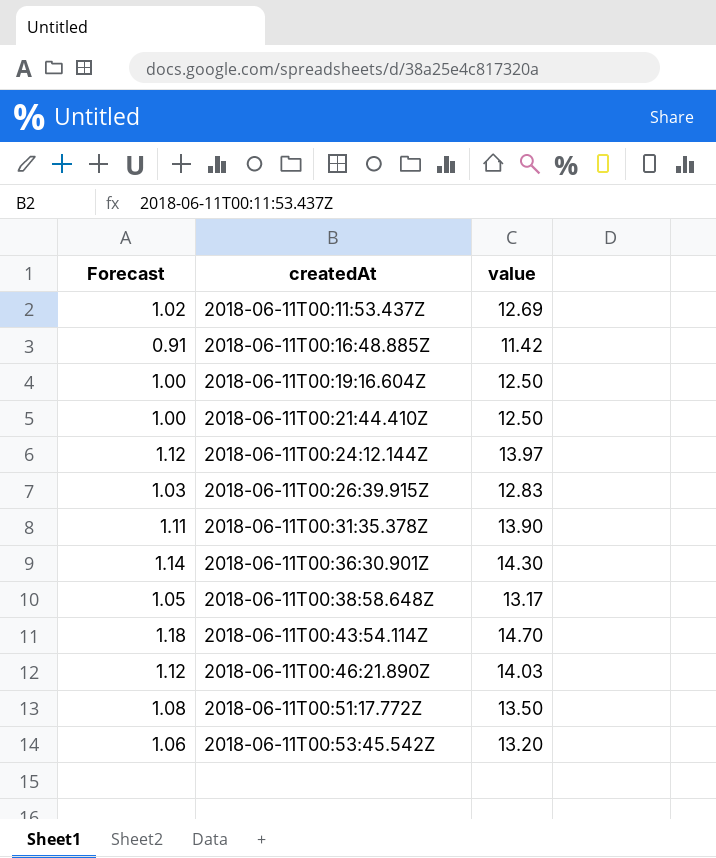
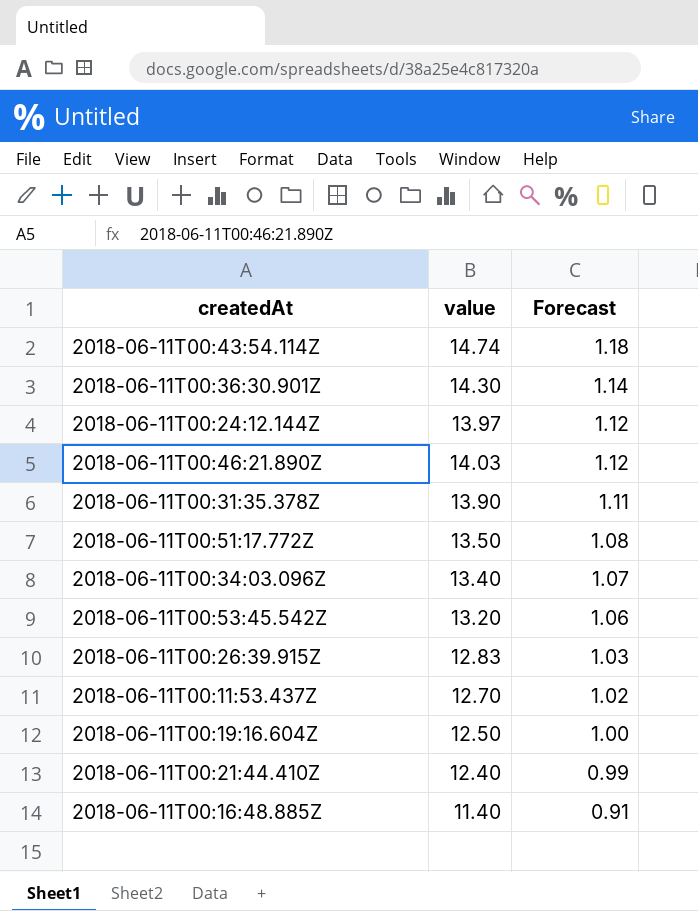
row order: createdAt ascending -> Forecast descending
column Forecast | position: 1 -> 3
row 2018-06-11T00:38:58.648Z: 1.05 | 13.17 -> none
2018-06-11T00:43:54.114Z | value: 14.70 -> 14.74
row 2018-06-11T00:34:03.096Z: none -> 13.40 | 1.07
2018-06-11T00:11:53.437Z | value: 12.69 -> 12.70
2018-06-11T00:21:44.410Z | value: 12.50 -> 12.40
2018-06-11T00:21:44.410Z | Forecast: 1.00 -> 0.99
2018-06-11T00:16:48.885Z | value: 11.42 -> 11.40

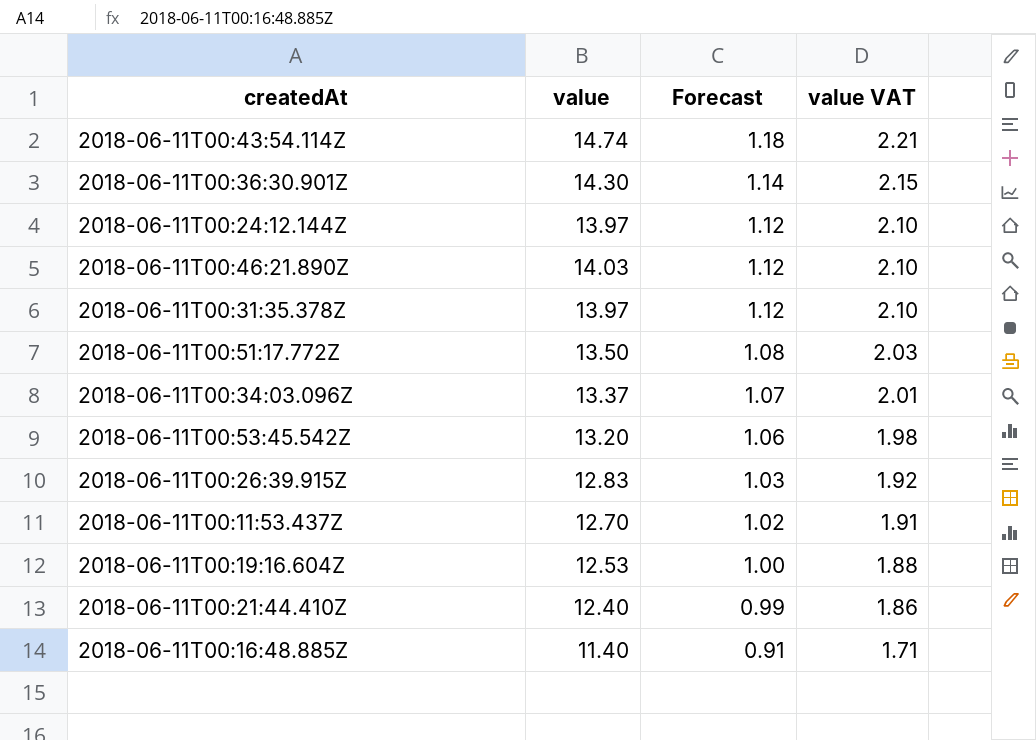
column value VAT | formula: none -> [value] * 0.15
2018-06-11T00:31:35.378Z | value: 13.90 -> 13.97
2018-06-11T00:31:35.378Z | Forecast: 1.11 -> 1.12
2018-06-11T00:34:03.096Z | value: 13.40 -> 13.37
2018-06-11T00:19:16.604Z | value: 12.50 -> 12.53

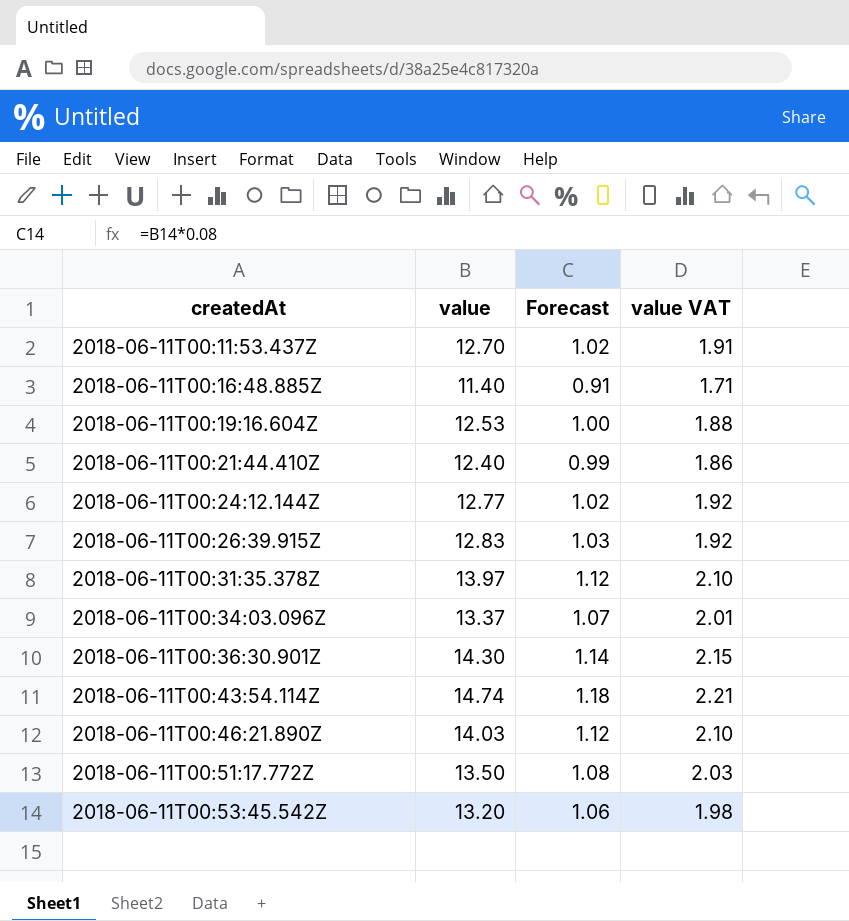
row order: Forecast descending -> createdAt ascending
2018-06-11T00:24:12.144Z | value: 13.97 -> 12.77
2018-06-11T00:24:12.144Z | Forecast: 1.12 -> 1.02
2018-06-11T00:24:12.144Z | value VAT: 2.10 -> 1.92

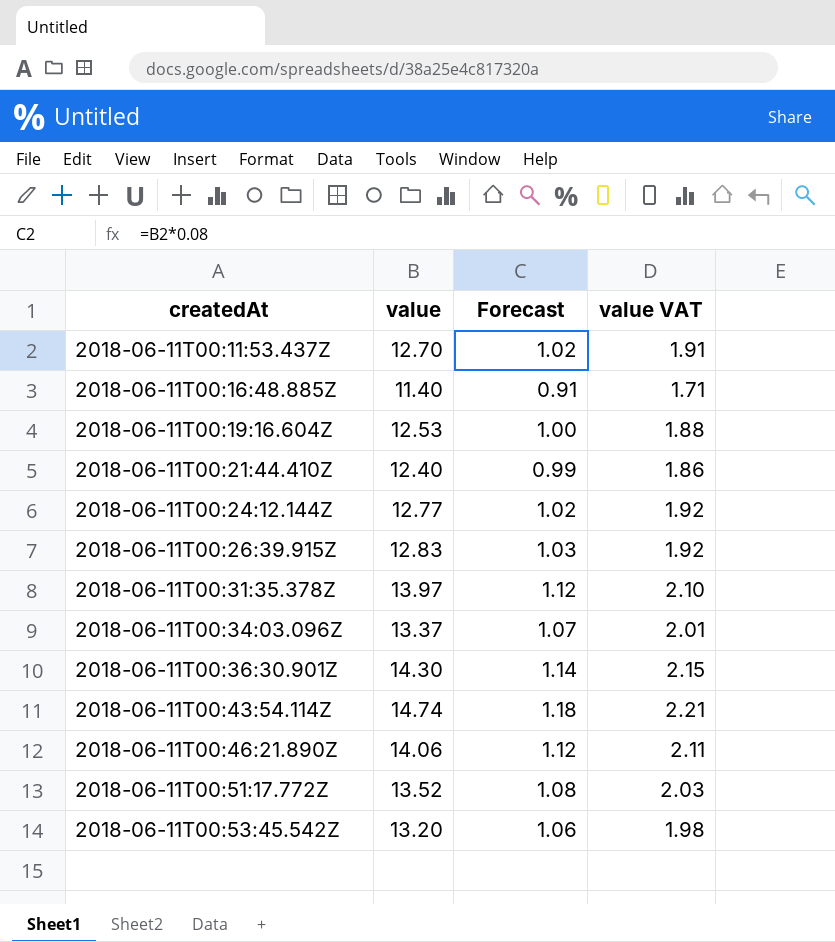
2018-06-11T00:46:21.890Z | value: 14.03 -> 14.06
2018-06-11T00:46:21.890Z | value VAT: 2.10 -> 2.11
2018-06-11T00:51:17.772Z | value: 13.50 -> 13.52

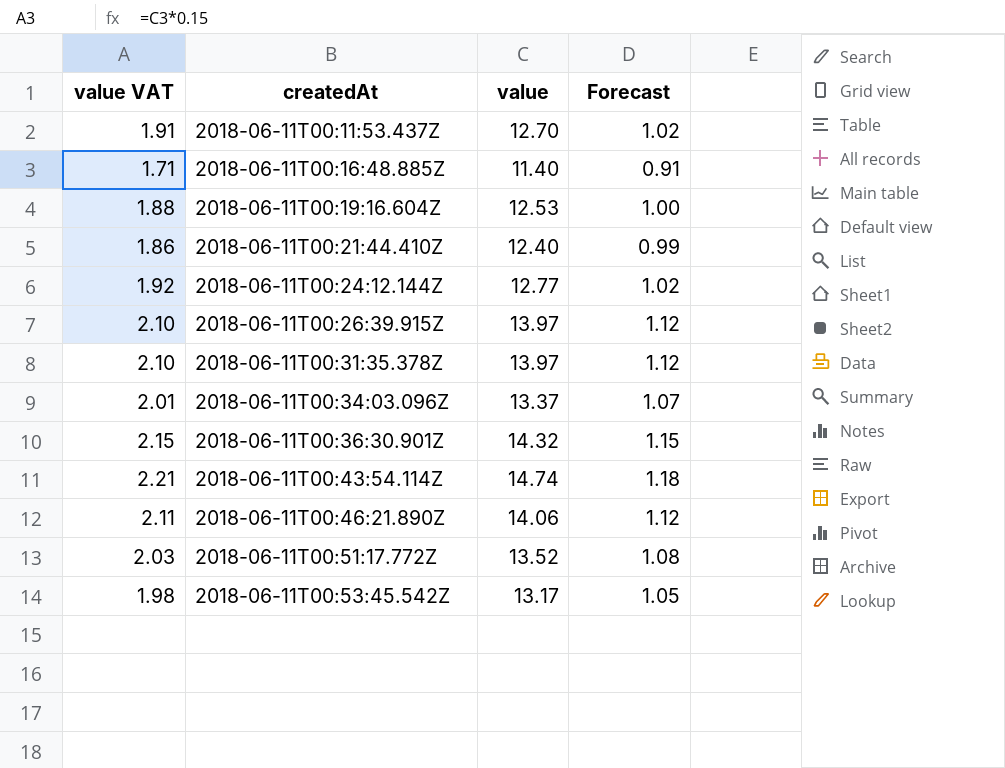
column value VAT | position: 4 -> 1
2018-06-11T00:26:39.915Z | value VAT: 1.92 -> 2.10
2018-06-11T00:26:39.915Z | value: 12.83 -> 13.97
2018-06-11T00:26:39.915Z | Forecast: 1.03 -> 1.12
2018-06-11T00:36:30.901Z | value: 14.30 -> 14.32
2018-06-11T00:36:30.901Z | Forecast: 1.14 -> 1.15
2018-06-11T00:53:45.542Z | value: 13.20 -> 13.17
2018-06-11T00:53:45.542Z | Forecast: 1.06 -> 1.05

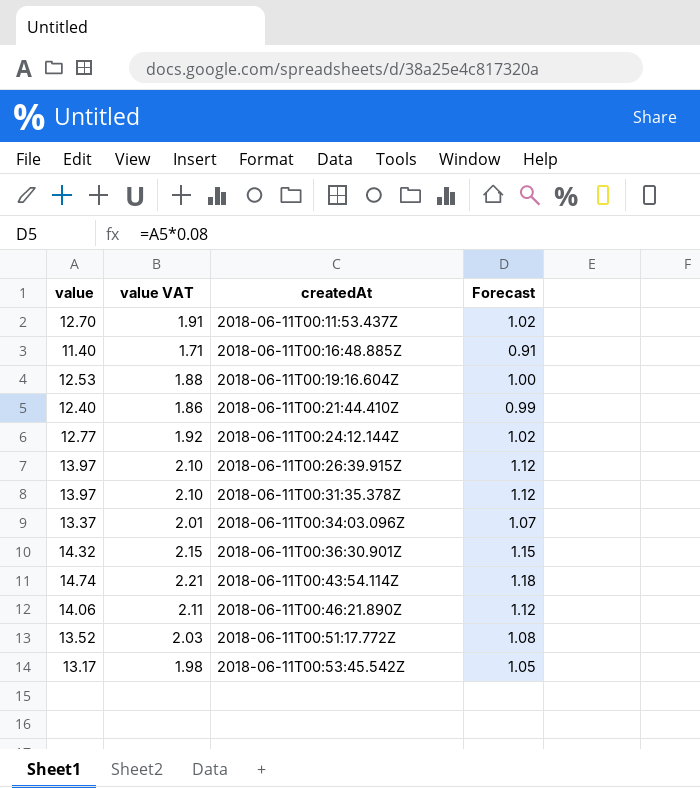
column value | position: 3 -> 1

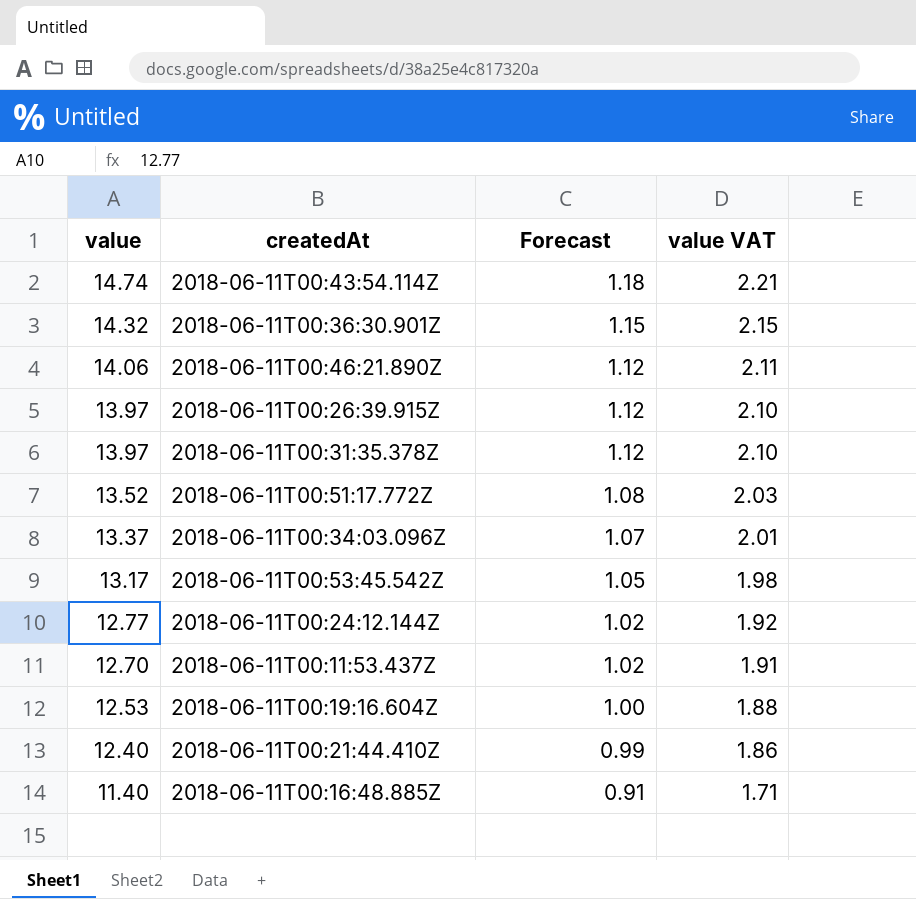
row order: createdAt ascending -> value descending
column value VAT | position: 2 -> 4

